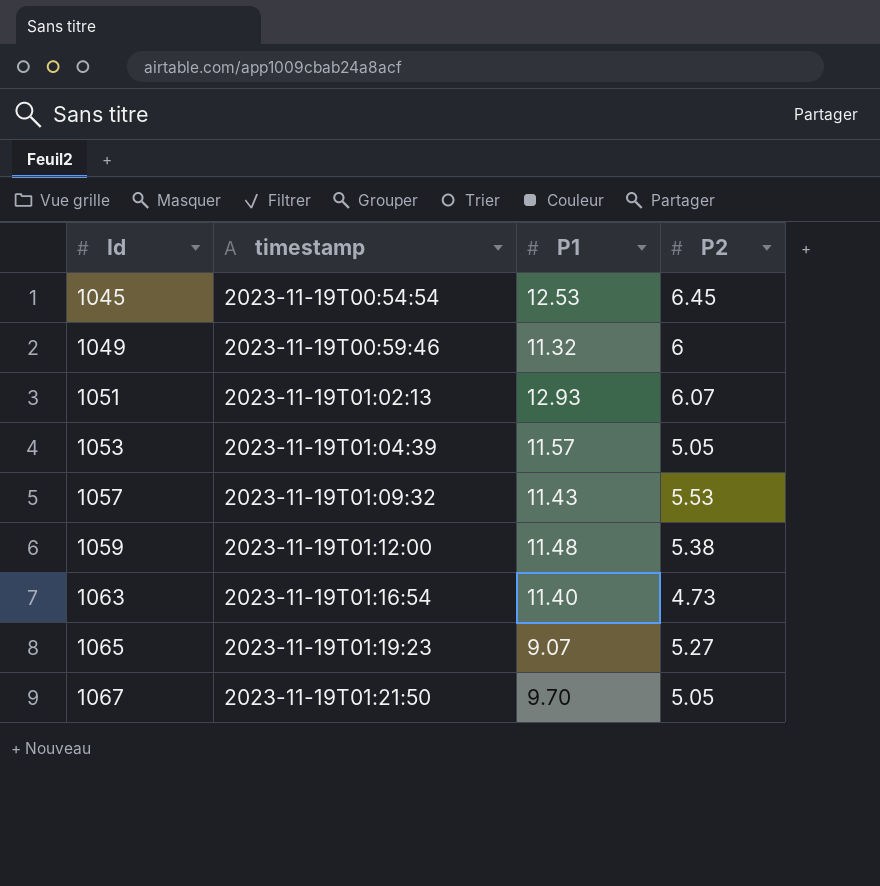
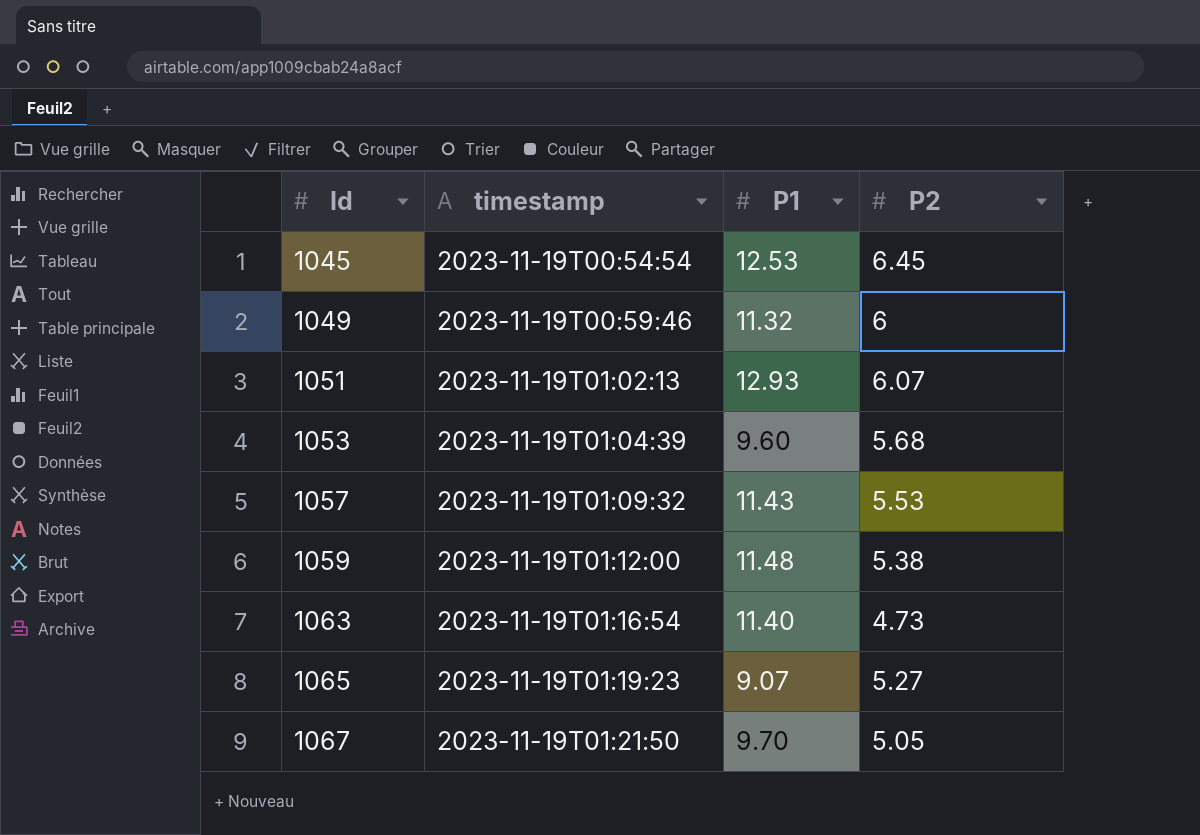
1053 | P1: 11.57 -> 9.60
1053 | P2: 5.05 -> 5.68

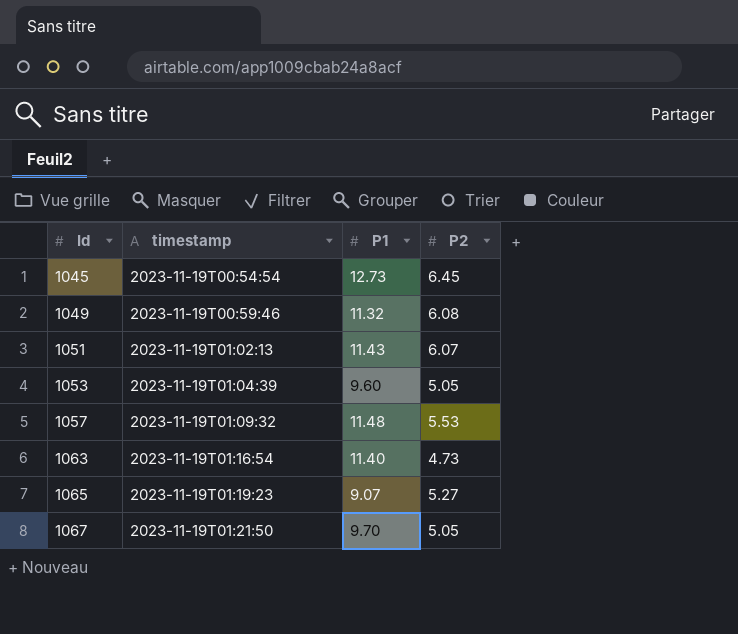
row 1059: 2023-11-19T01:12:00 | 11.48 | 5.38 -> none
1045 | P1: 12.53 -> 12.73
1049 | P2: 6 -> 6.08
1051 | P1: 12.93 -> 11.43
1053 | P2: 5.68 -> 5.05
1057 | P1: 11.43 -> 11.48

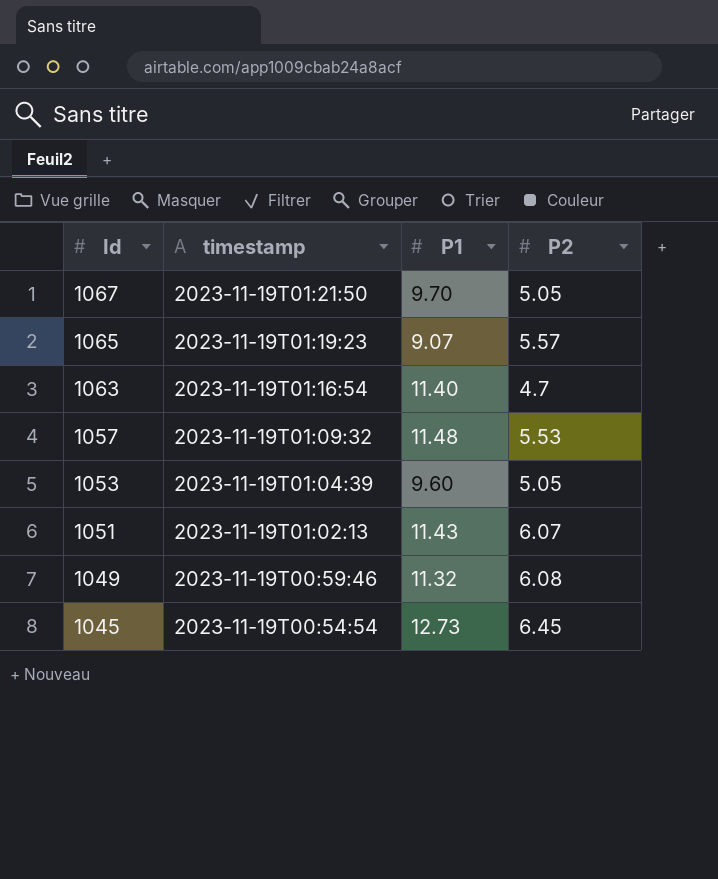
row order: Id ascending -> Id descending
1065 | P2: 5.27 -> 5.57
1063 | P2: 4.73 -> 4.7

